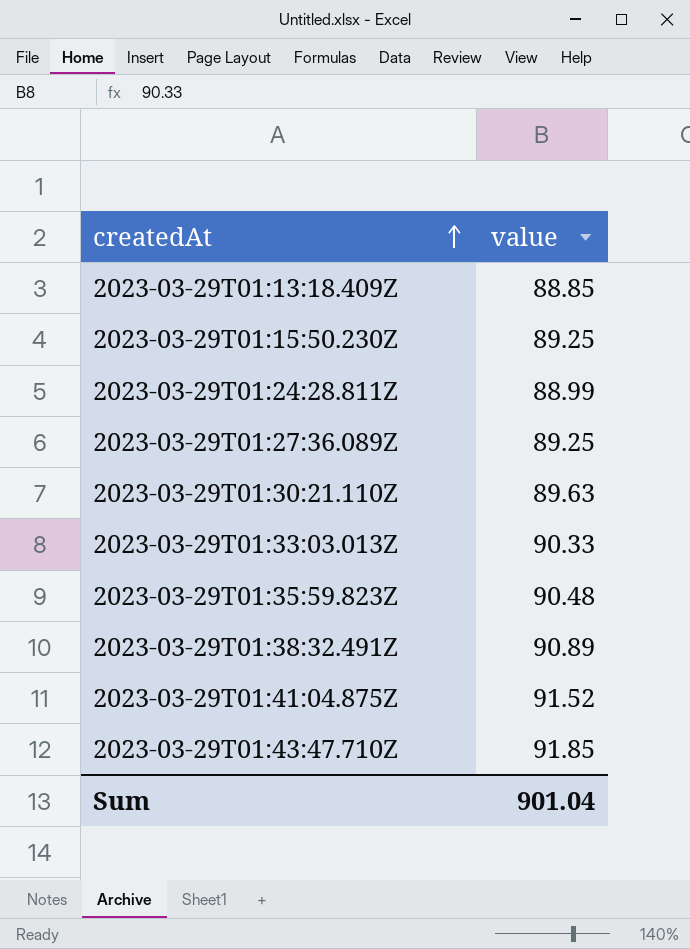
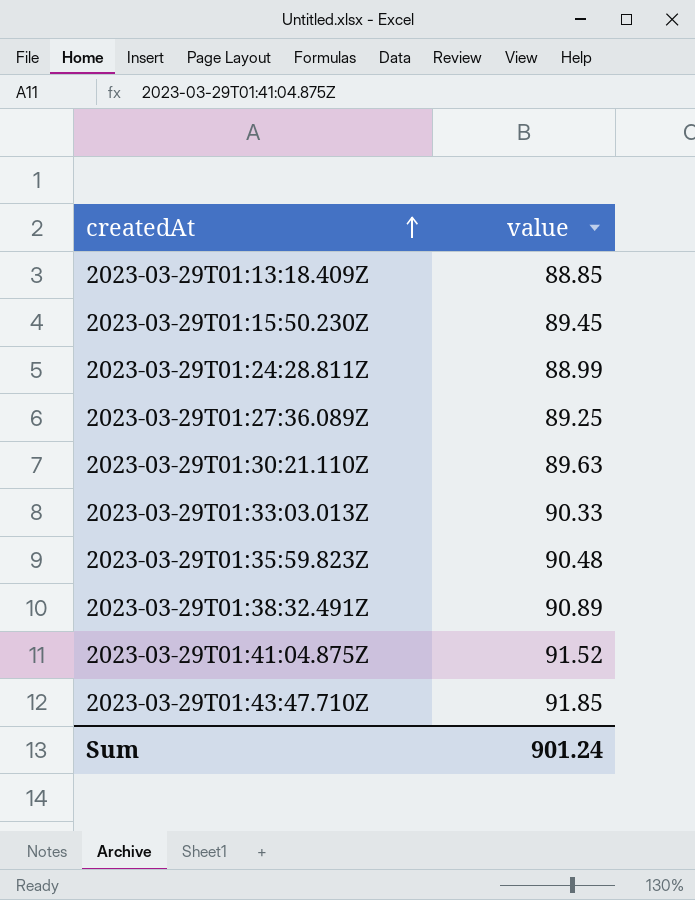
2023-03-29T01:15:50.230Z | value: 89.25 -> 89.45
Sum | value: 901.04 -> 901.24

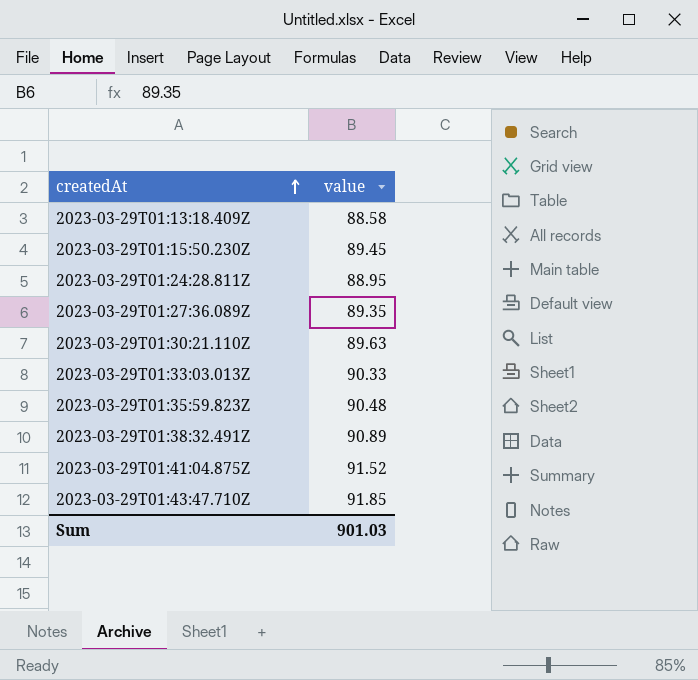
2023-03-29T01:13:18.409Z | value: 88.85 -> 88.58
2023-03-29T01:24:28.811Z | value: 88.99 -> 88.95
2023-03-29T01:27:36.089Z | value: 89.25 -> 89.35
Sum | value: 901.24 -> 901.03

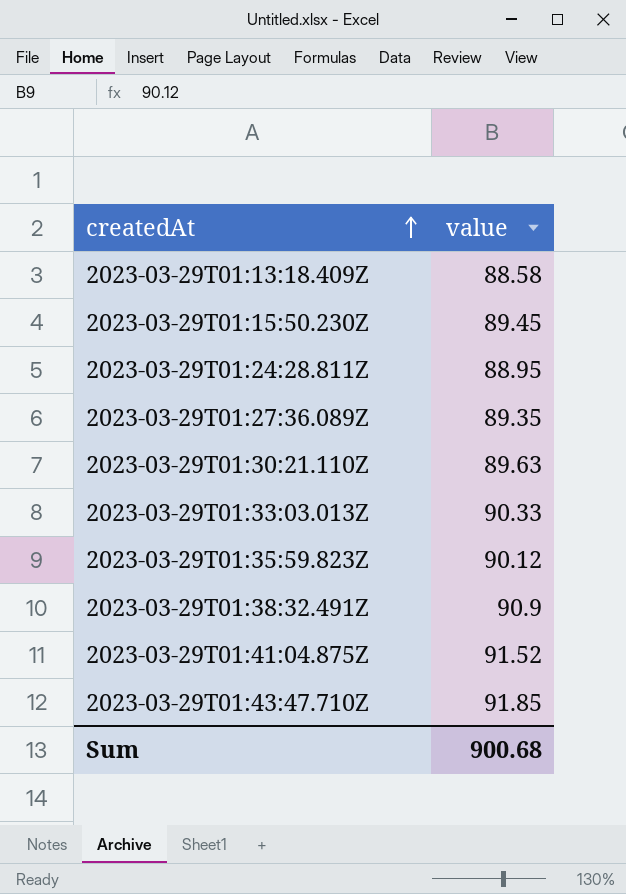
2023-03-29T01:35:59.823Z | value: 90.48 -> 90.12
2023-03-29T01:38:32.491Z | value: 90.89 -> 90.9
Sum | value: 901.03 -> 900.68

